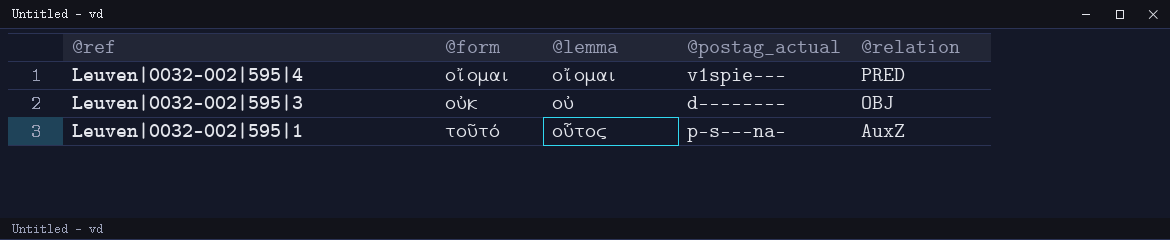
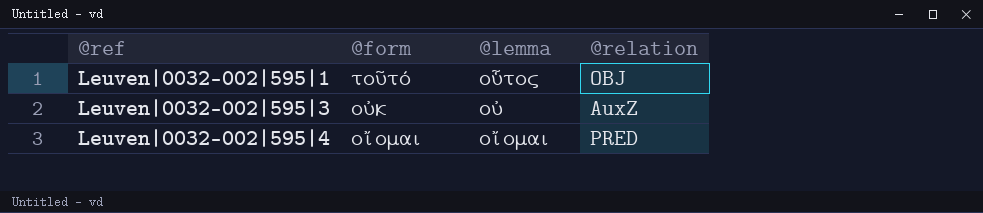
row order: @ref descending -> @ref ascending
column @postag_actual | position: 4 -> none
Leuven|0032-002|595|1 | @relation: AuxZ -> OBJ
Leuven|0032-002|595|3 | @relation: OBJ -> AuxZ

